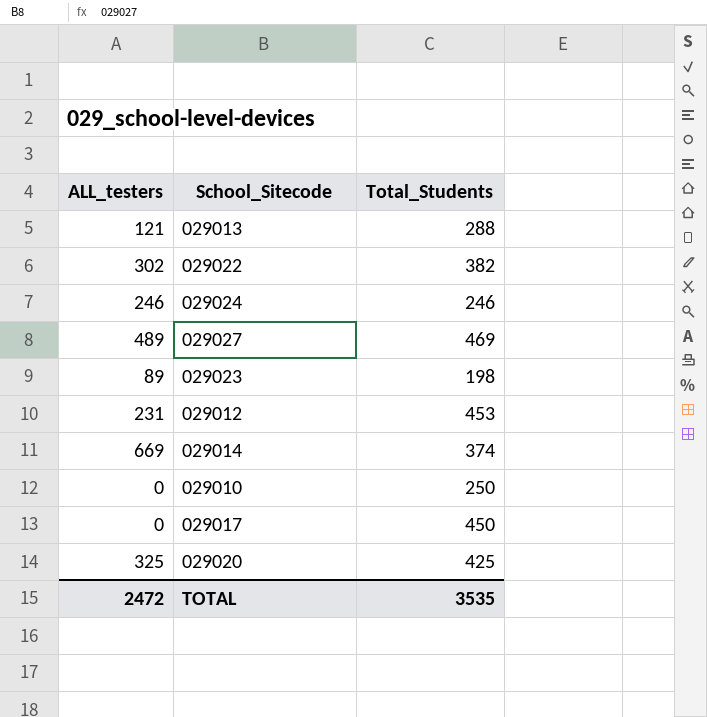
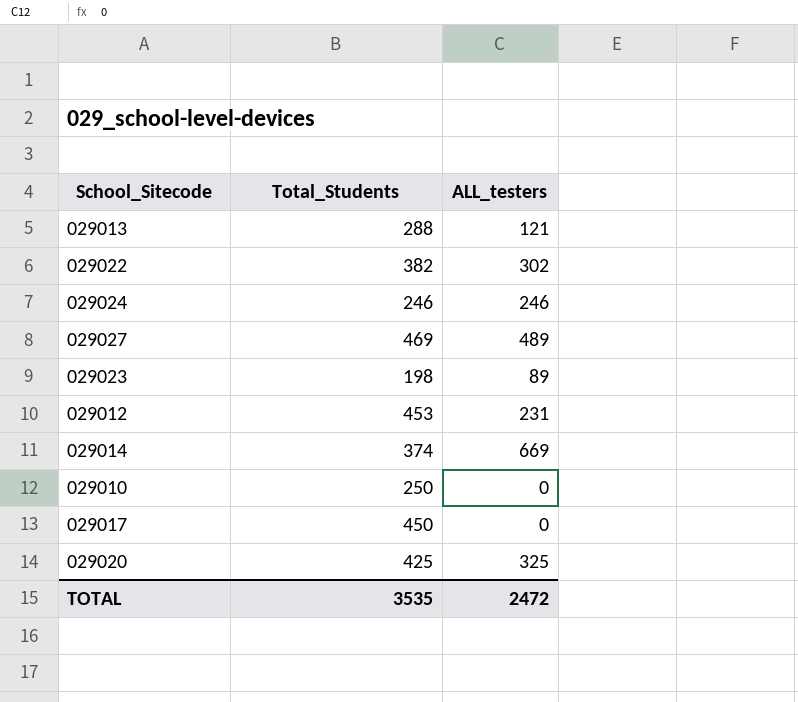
column ALL_testers | position: 1 -> 3

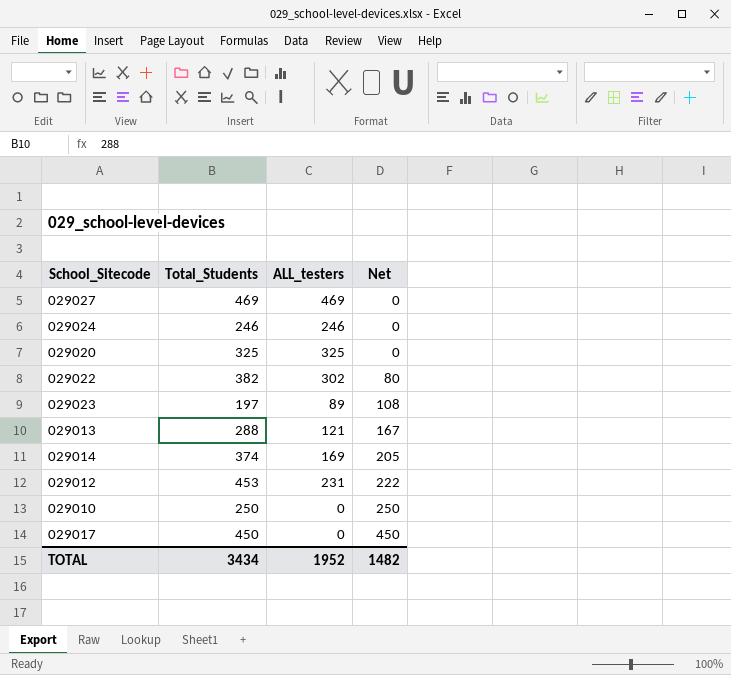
row order: none -> Net ascending
column Net | formula: none -> [Total_Students] - [ALL_testers]
029027 | ALL_testers: 489 -> 469
029020 | Total_Students: 425 -> 325
029023 | Total_Students: 198 -> 197
029014 | ALL_testers: 669 -> 169
TOTAL | Total_Students: 3535 -> 3434
TOTAL | ALL_testers: 2472 -> 1952

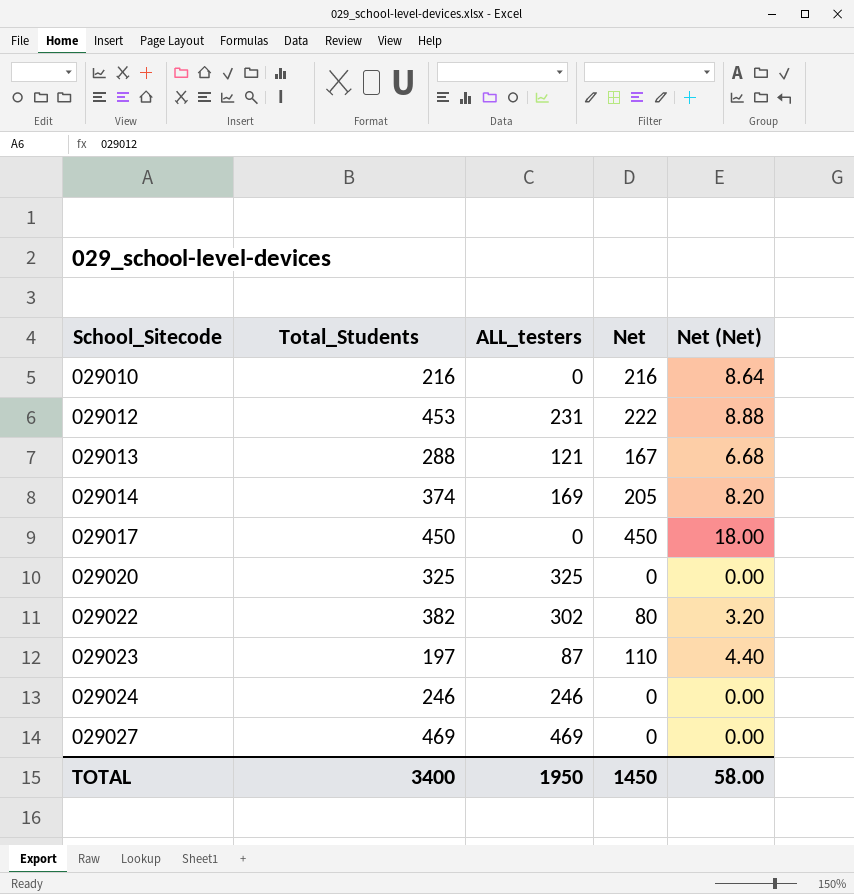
row order: Net ascending -> School_Sitecode ascending
column Net (Net) | formula: none -> [Net] * 0.04
029010 | Total_Students: 250 -> 216
029010 | Net: 250 -> 216
029023 | ALL_testers: 89 -> 87
029023 | Net: 108 -> 110
TOTAL | Total_Students: 3434 -> 3400
TOTAL | ALL_testers: 1952 -> 1950
TOTAL | Net: 1482 -> 1450

